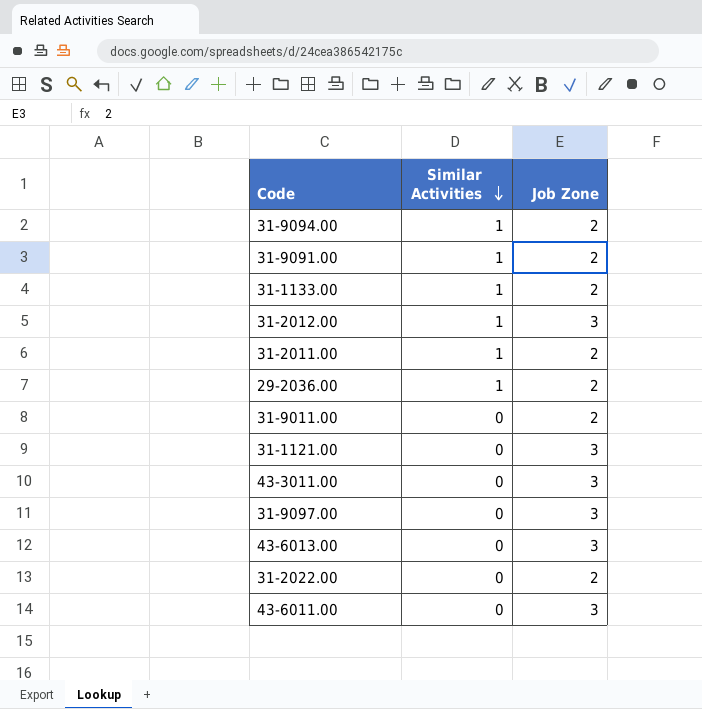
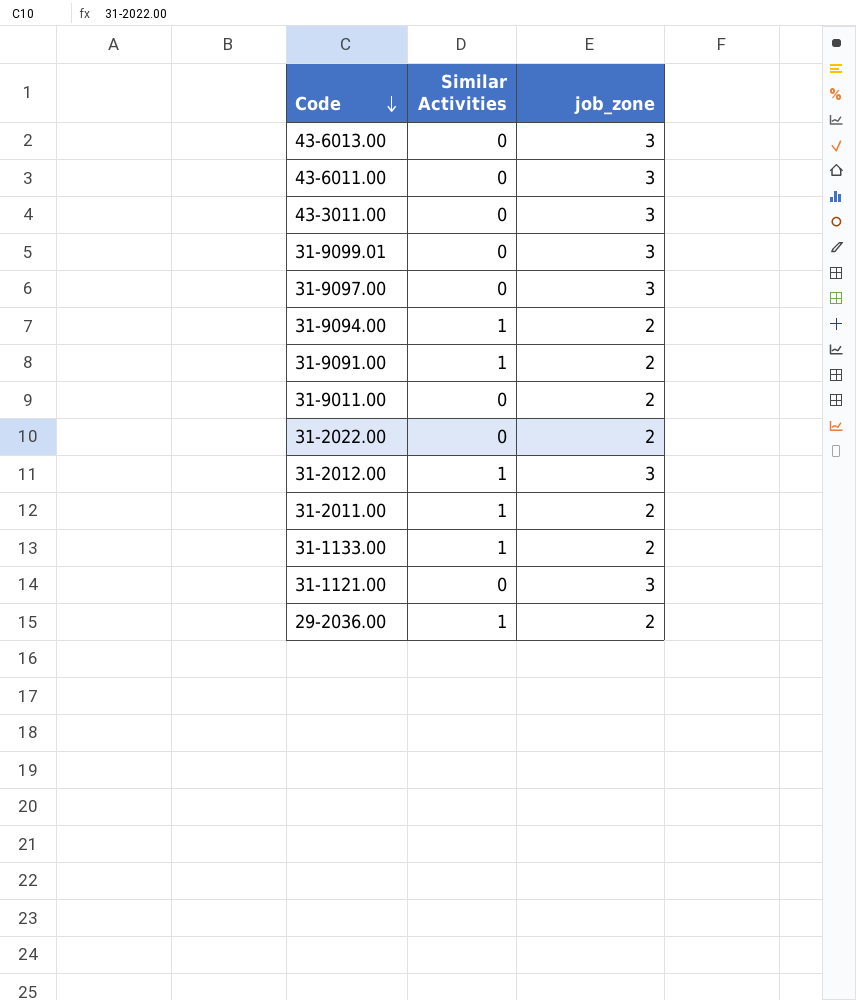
row order: Similar Activities descending -> Code descending
column name: Job Zone -> job_zone
row 31-9099.01: none -> 0 | 3

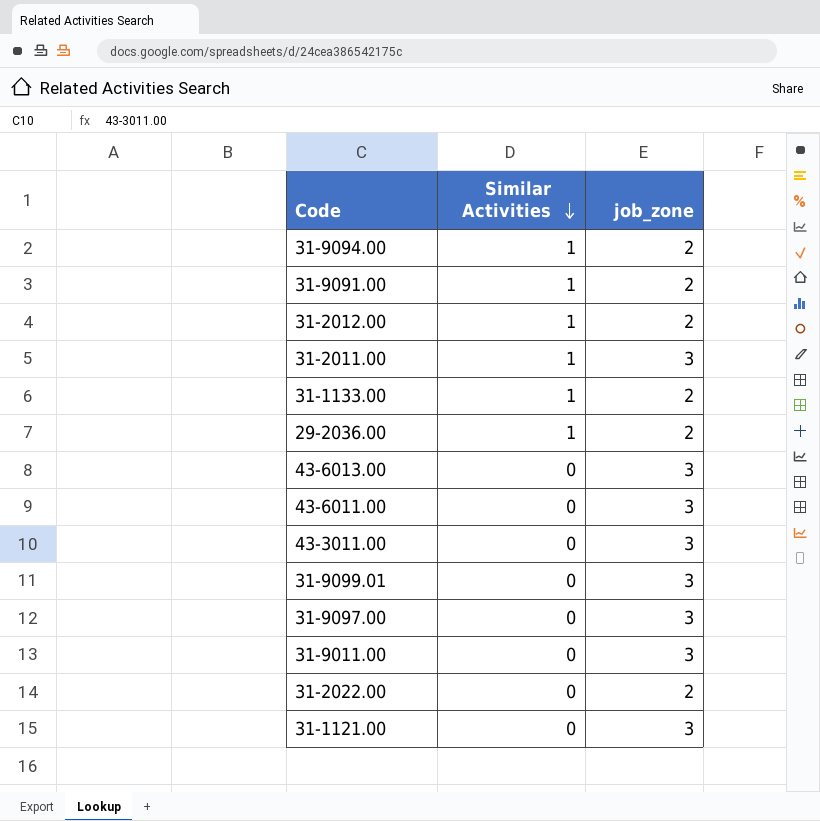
row order: Code descending -> Similar Activities descending
31-2012.00 | job_zone: 3 -> 2
31-2011.00 | job_zone: 2 -> 3
31-9011.00 | job_zone: 2 -> 3

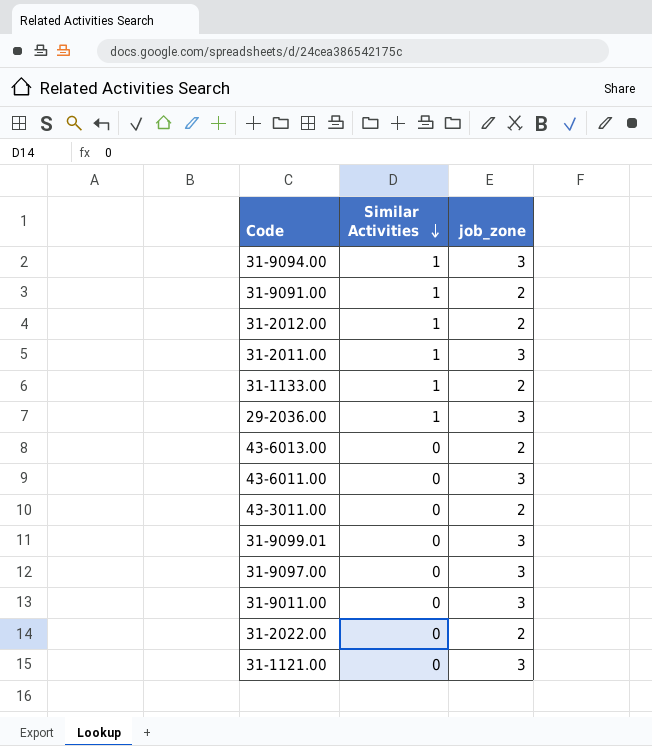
31-9094.00 | job_zone: 2 -> 3
29-2036.00 | job_zone: 2 -> 3
43-6013.00 | job_zone: 3 -> 2
43-3011.00 | job_zone: 3 -> 2

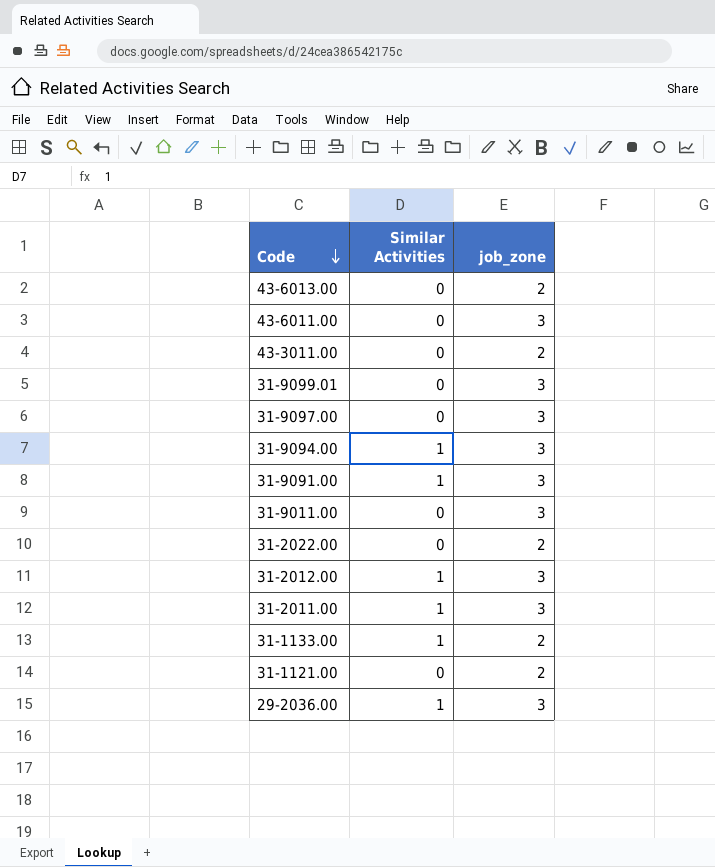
row order: Similar Activities descending -> Code descending
31-9091.00 | job_zone: 2 -> 3
31-2012.00 | job_zone: 2 -> 3
31-1121.00 | job_zone: 3 -> 2

